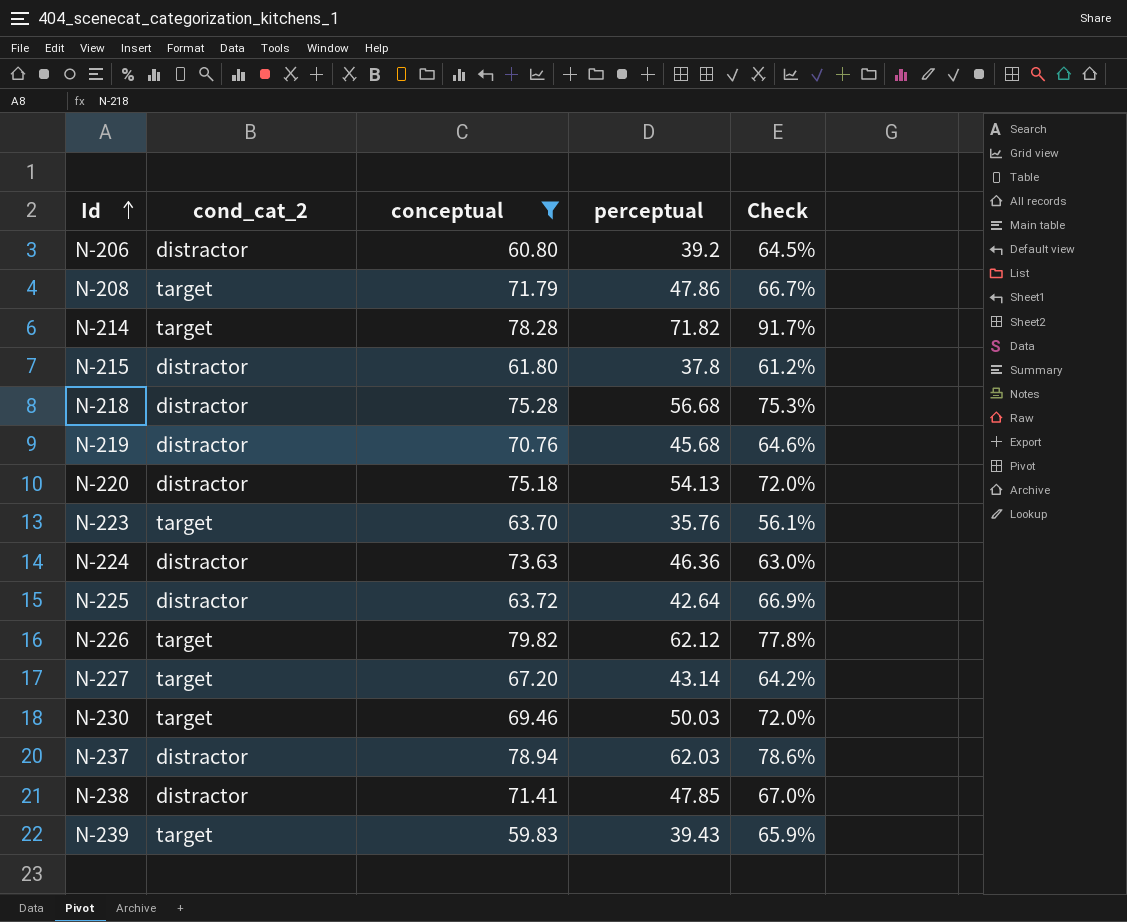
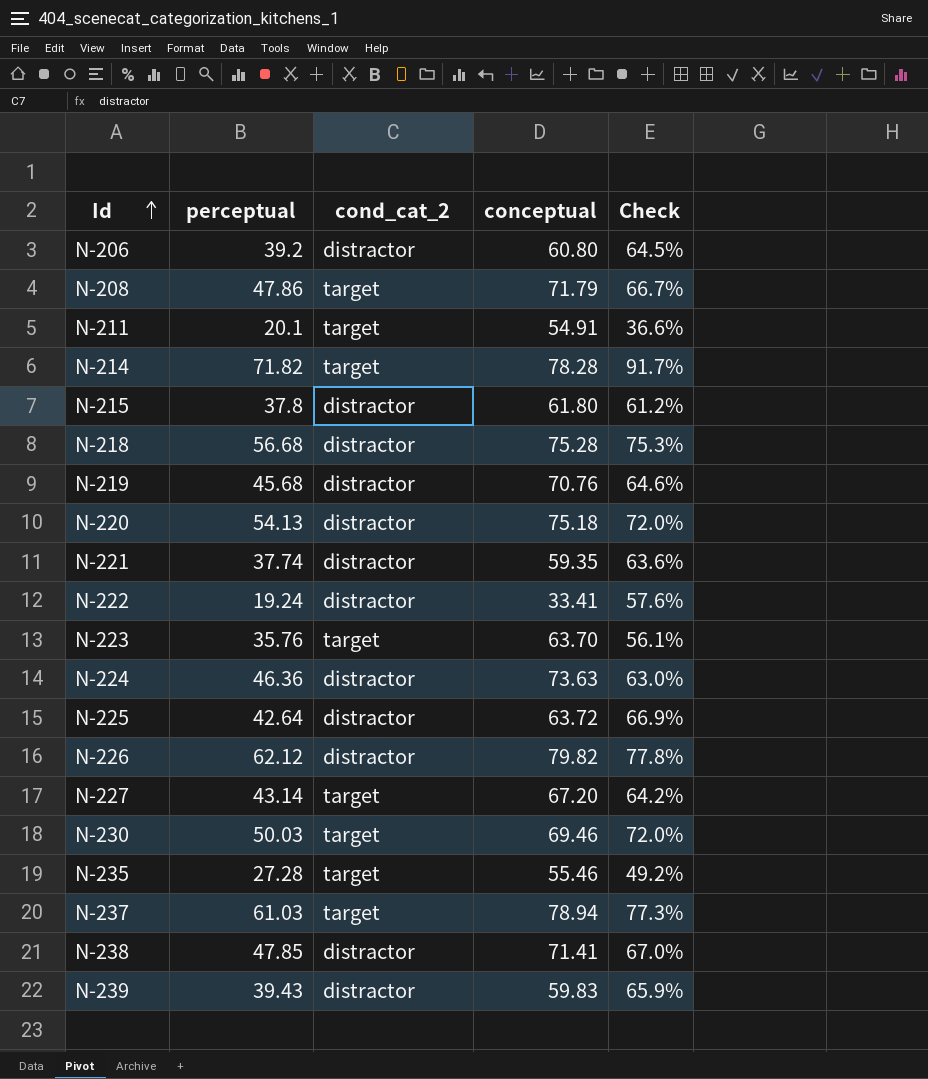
filter: conceptual >= 59.83 -> none
column perceptual | position: 4 -> 2
N-226 | cond_cat_2: target -> distractor
N-237 | perceptual: 62.03 -> 61.03
N-237 | cond_cat_2: distractor -> target
N-237 | Check: 78.6% -> 77.3%
N-239 | cond_cat_2: target -> distractor

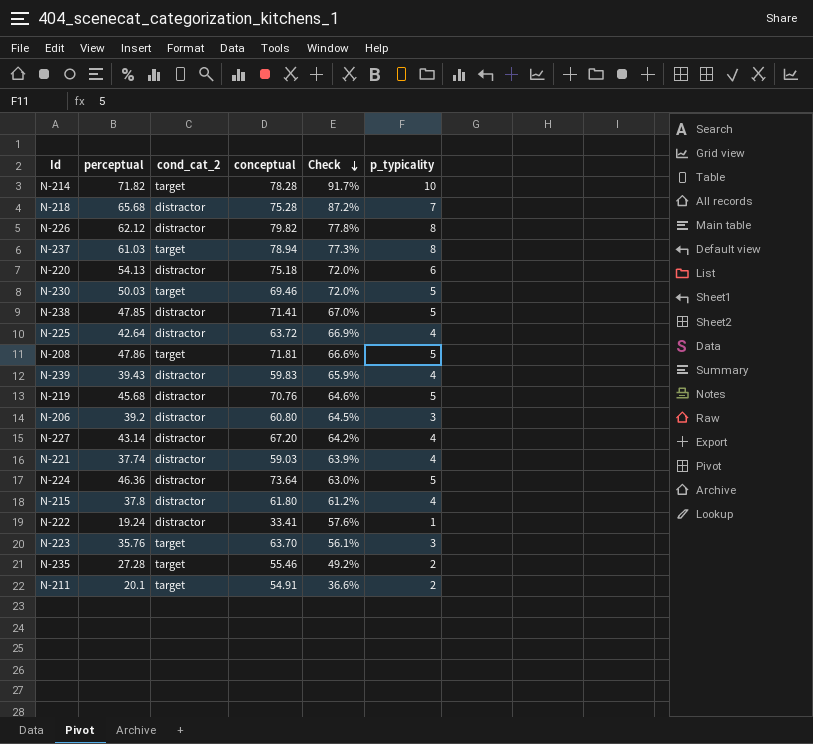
row order: Id ascending -> Check descending
column p_typicality | position: none -> 6
N-218 | perceptual: 56.68 -> 65.68
N-218 | Check: 75.3% -> 87.2%
N-208 | conceptual: 71.79 -> 71.81
N-208 | Check: 66.7% -> 66.6%
N-227 | cond_cat_2: target -> distractor
N-221 | conceptual: 59.35 -> 59.03
N-221 | Check: 63.6% -> 63.9%
N-224 | conceptual: 73.63 -> 73.64

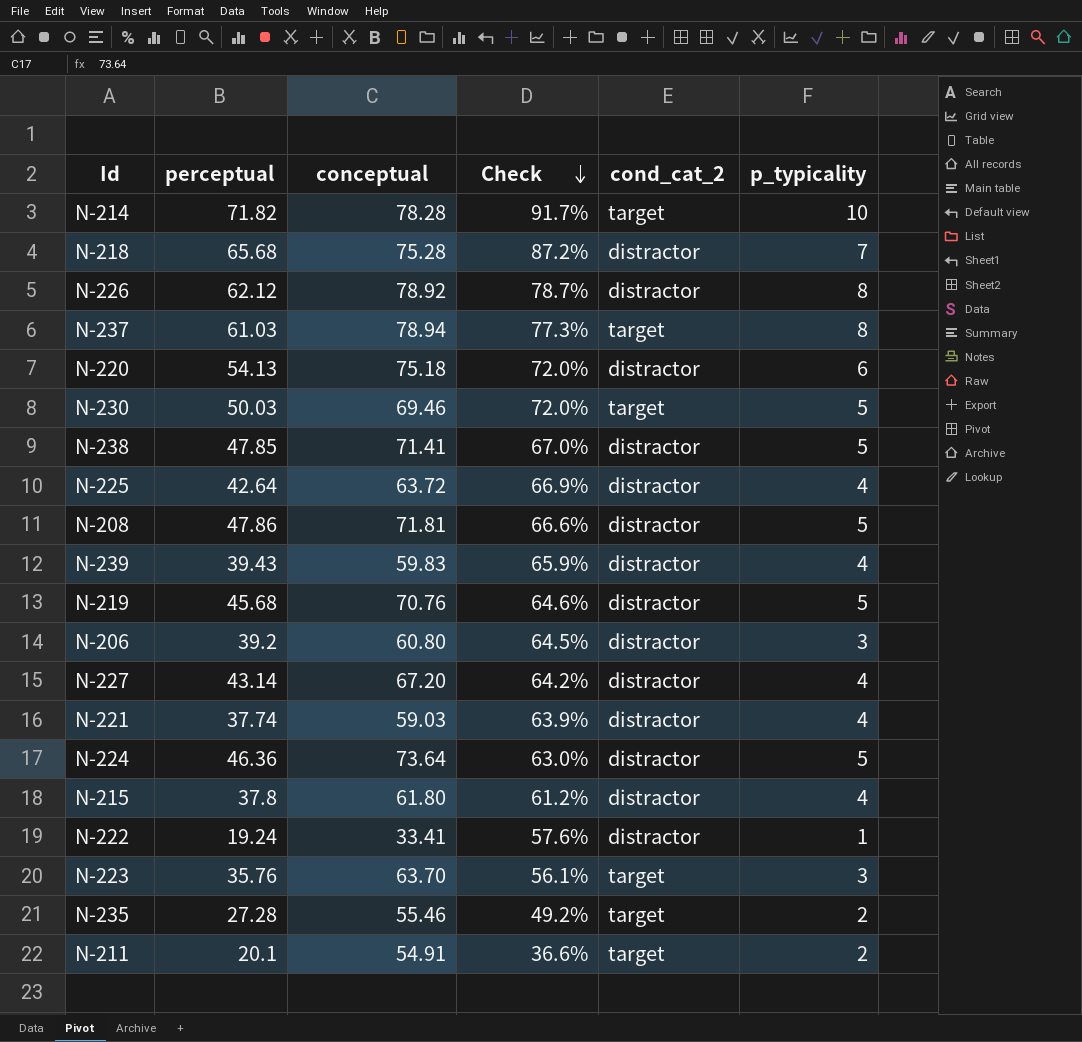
column cond_cat_2 | position: 3 -> 5
N-226 | conceptual: 79.82 -> 78.92
N-226 | Check: 77.8% -> 78.7%
N-208 | cond_cat_2: target -> distractor

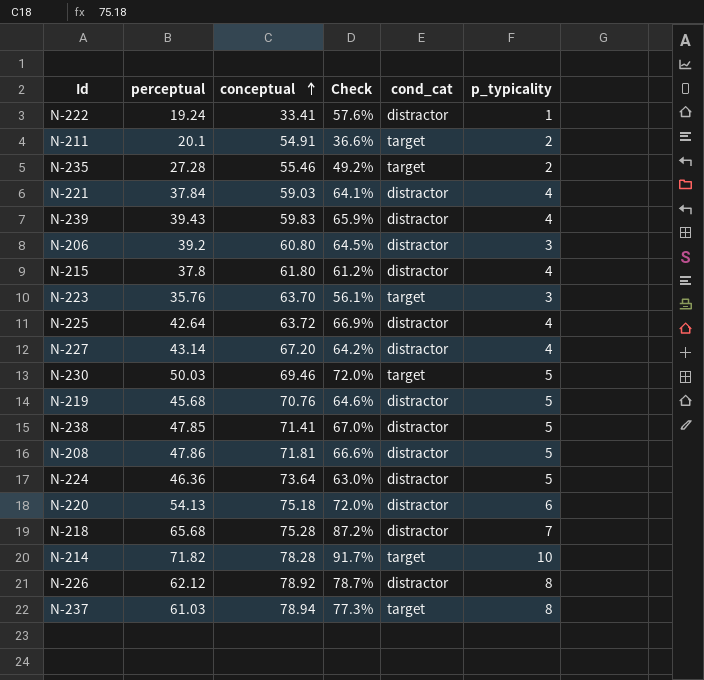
row order: Check descending -> conceptual ascending
column name: cond_cat_2 -> cond_cat
N-221 | perceptual: 37.74 -> 37.84
N-221 | Check: 63.9% -> 64.1%

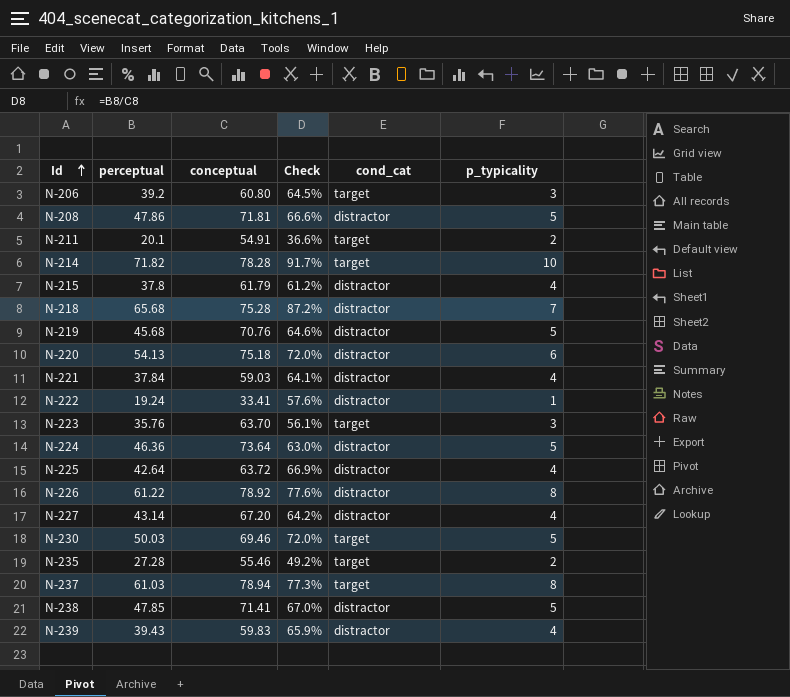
row order: conceptual ascending -> Id ascending
N-206 | cond_cat: distractor -> target
N-215 | conceptual: 61.80 -> 61.79
N-226 | perceptual: 62.12 -> 61.22
N-226 | Check: 78.7% -> 77.6%

